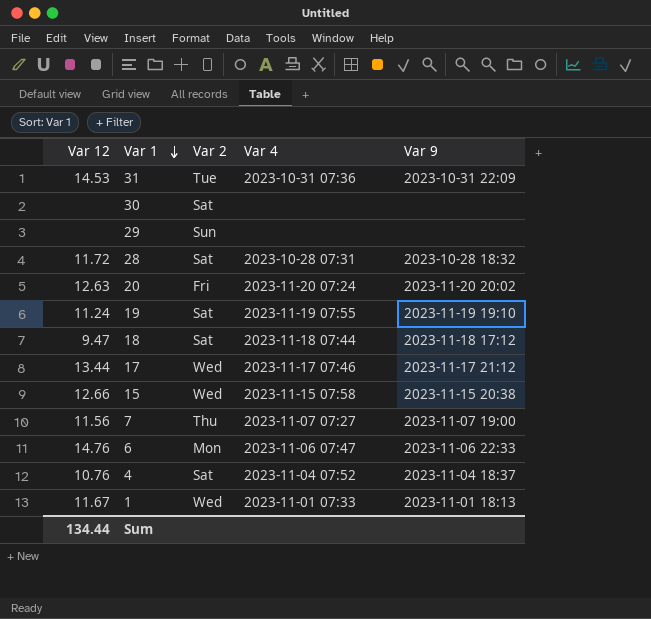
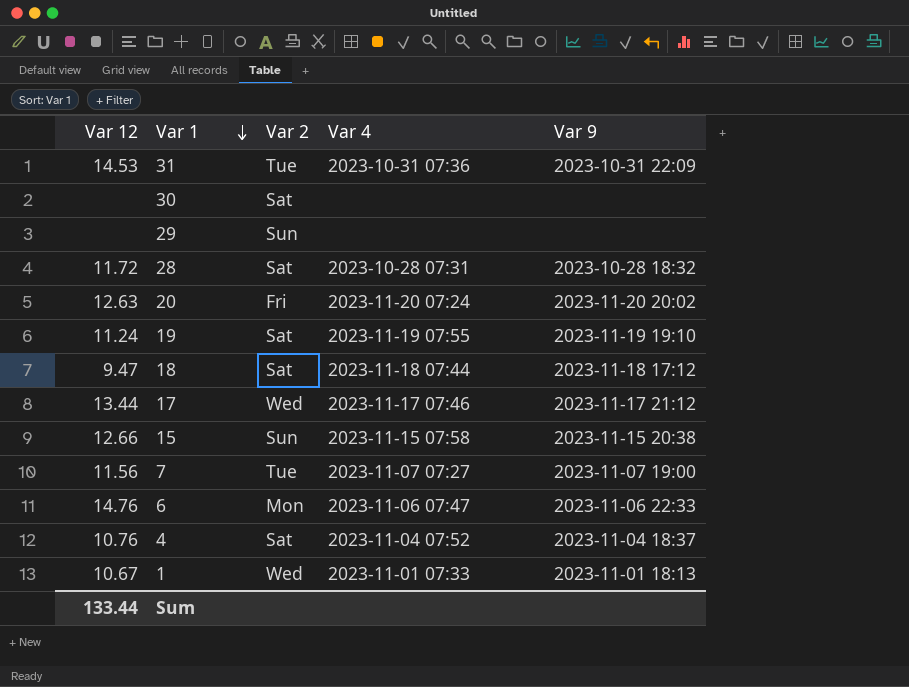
15 | Var 2: Wed -> Sun
7 | Var 2: Thu -> Tue
1 | Var 12: 11.67 -> 10.67
Sum | Var 12: 134.44 -> 133.44

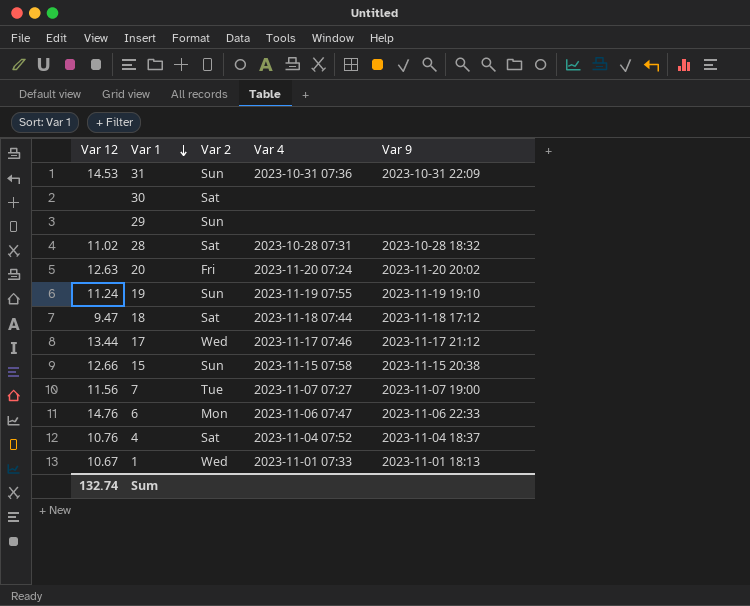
31 | Var 2: Tue -> Sun
28 | Var 12: 11.72 -> 11.02
19 | Var 2: Sat -> Sun
Sum | Var 12: 133.44 -> 132.74

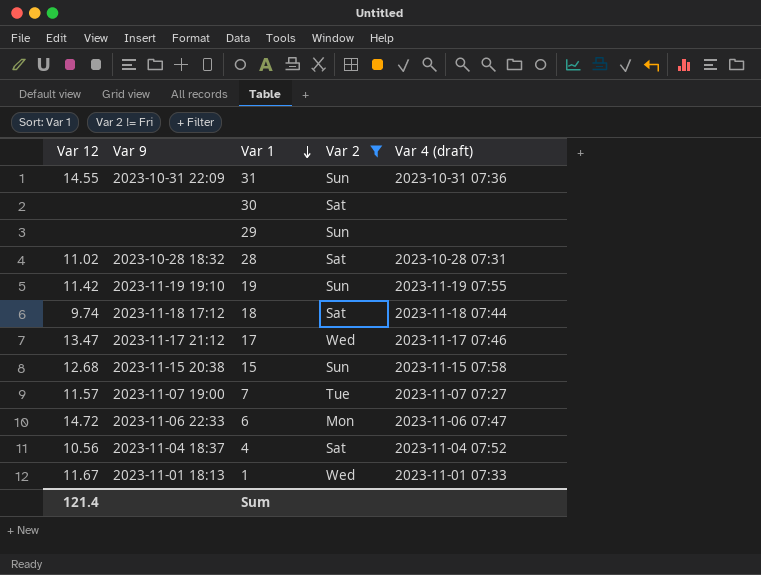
filter: none -> Var 2 != Fri
column Var 9 | position: 5 -> 2
column name: Var 4 -> Var 4 (draft)
31 | Var 12: 14.53 -> 14.55
19 | Var 12: 11.24 -> 11.42
18 | Var 12: 9.47 -> 9.74
17 | Var 12: 13.44 -> 13.47
15 | Var 12: 12.66 -> 12.68
7 | Var 12: 11.56 -> 11.57
6 | Var 12: 14.76 -> 14.72
4 | Var 12: 10.76 -> 10.56
1 | Var 12: 10.67 -> 11.67
Sum | Var 12: 132.74 -> 121.4

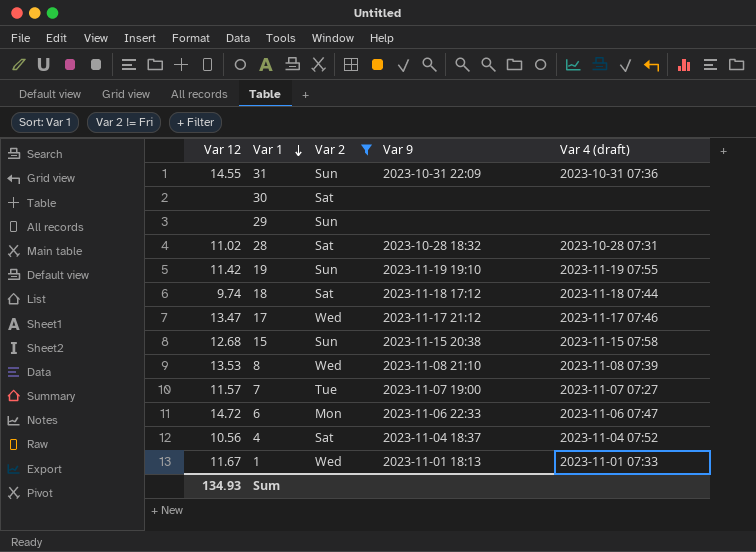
column Var 9 | position: 2 -> 4
row 8: none -> 13.53 | Wed | 2023-11-08 21:10 | 2023-11-08 07:39
Sum | Var 12: 121.4 -> 134.93

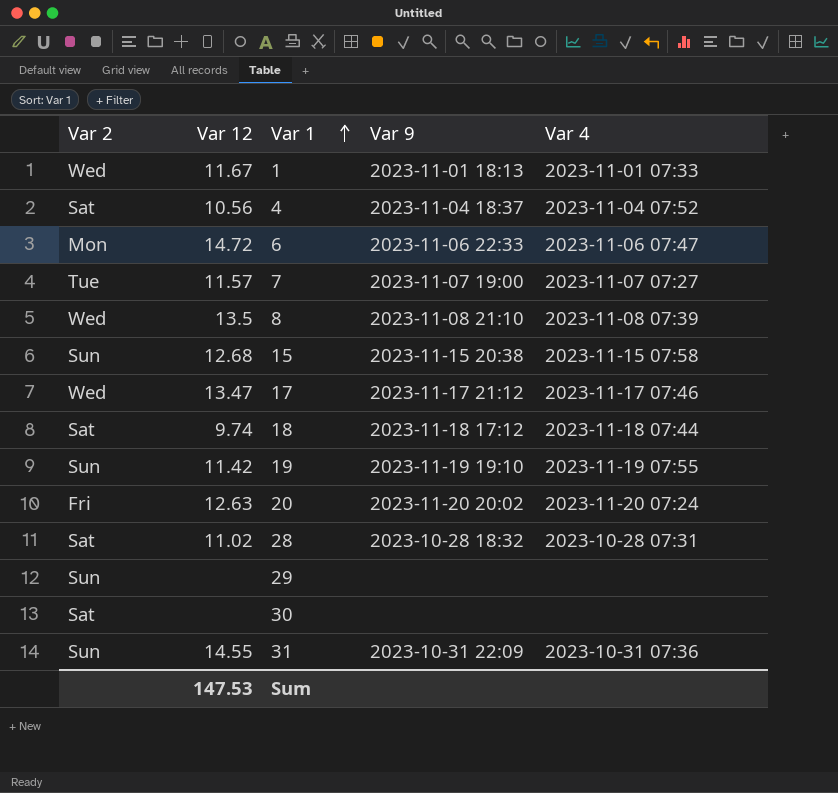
filter: Var 2 != Fri -> none
row order: Var 1 descending -> Var 1 ascending
column Var 2 | position: 3 -> 1
column name: Var 4 (draft) -> Var 4
8 | Var 12: 13.53 -> 13.5
Sum | Var 12: 134.93 -> 147.53

